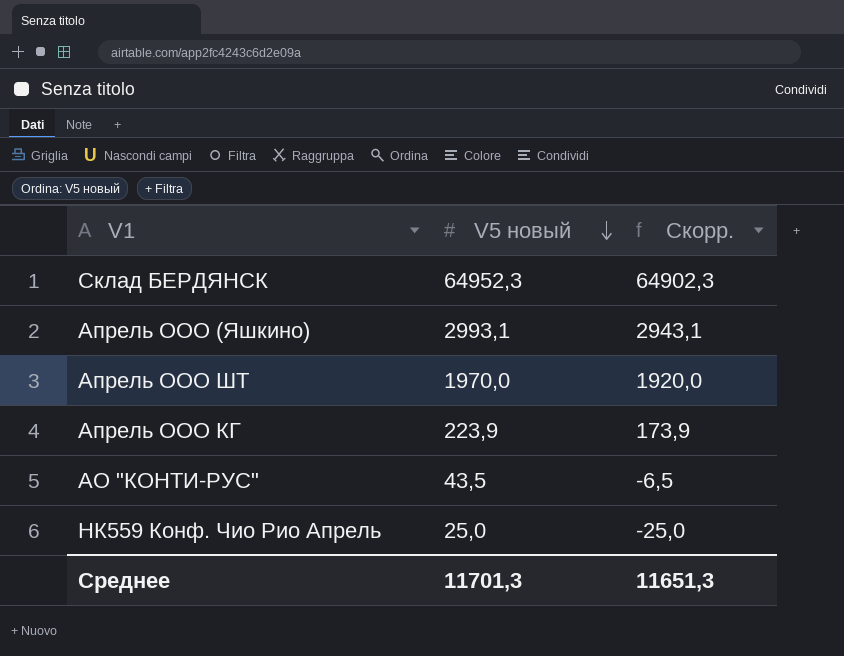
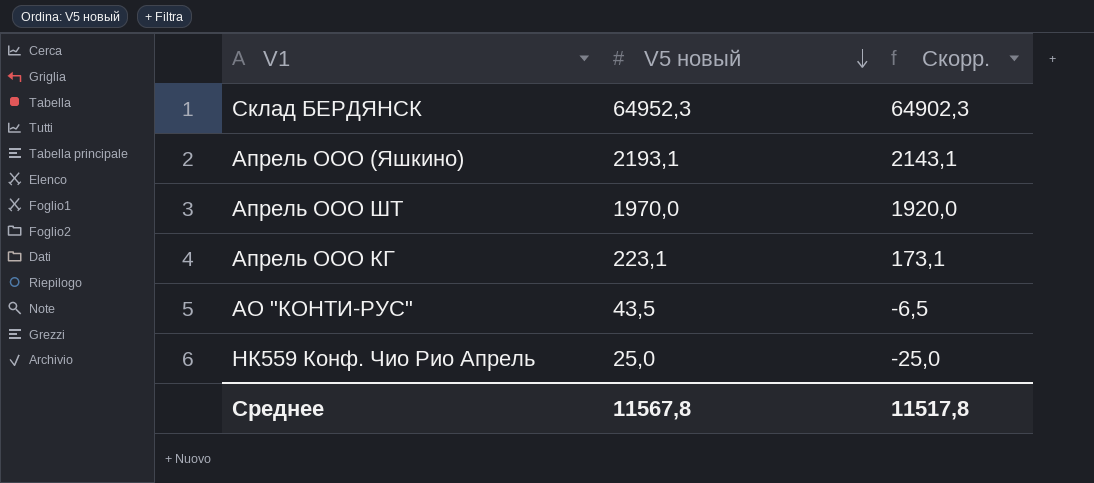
Апрель ООО (Яшкино) | V5 новый: 2993,1 -> 2193,1
Апрель ООО (Яшкино) | Скорр.: 2943,1 -> 2143,1
Апрель ООО КГ | V5 новый: 223,9 -> 223,1
Апрель ООО КГ | Скорр.: 173,9 -> 173,1
Среднее | V5 новый: 11701,3 -> 11567,8
Среднее | Скорр.: 11651,3 -> 11517,8

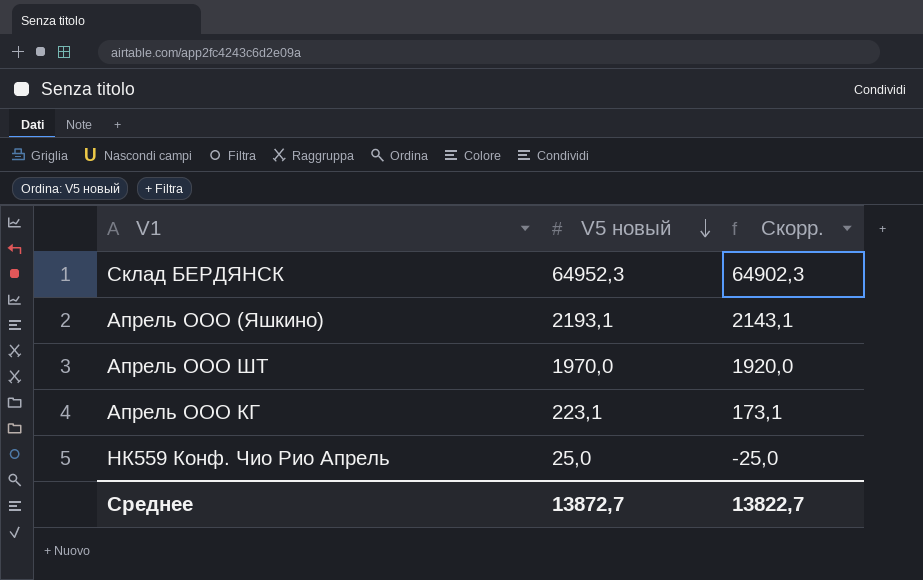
row АО "КОНТИ-РУС": 43,5 | -6,5 -> none
Среднее | V5 новый: 11567,8 -> 13872,7
Среднее | Скорр.: 11517,8 -> 13822,7

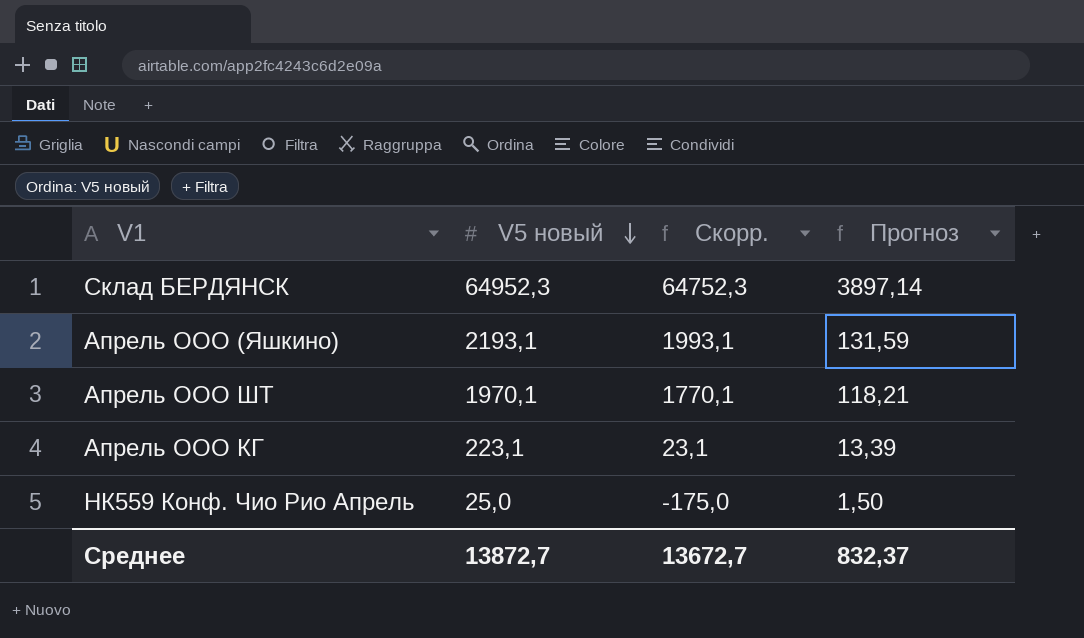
column Скорр. | formula: [V5 новый] - 50 -> [V5 новый] - 200
column Прогноз | formula: none -> [V5 новый] * 0,06
Апрель ООО ШТ | V5 новый: 1970,0 -> 1970,1
Среднее | Скорр.: 13822,7 -> 13672,7

